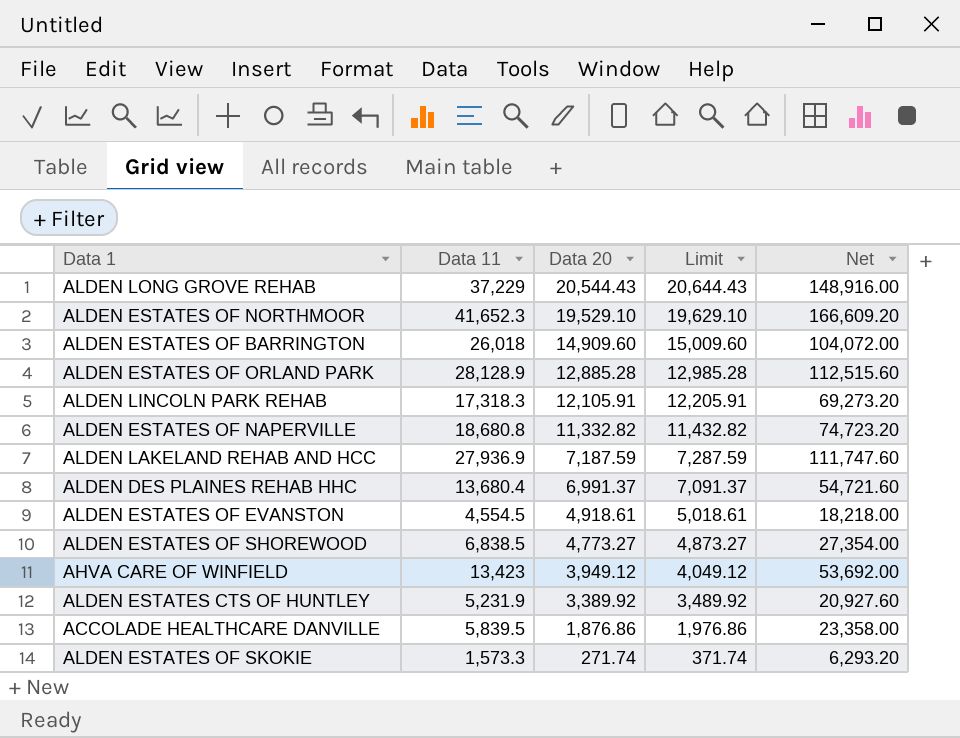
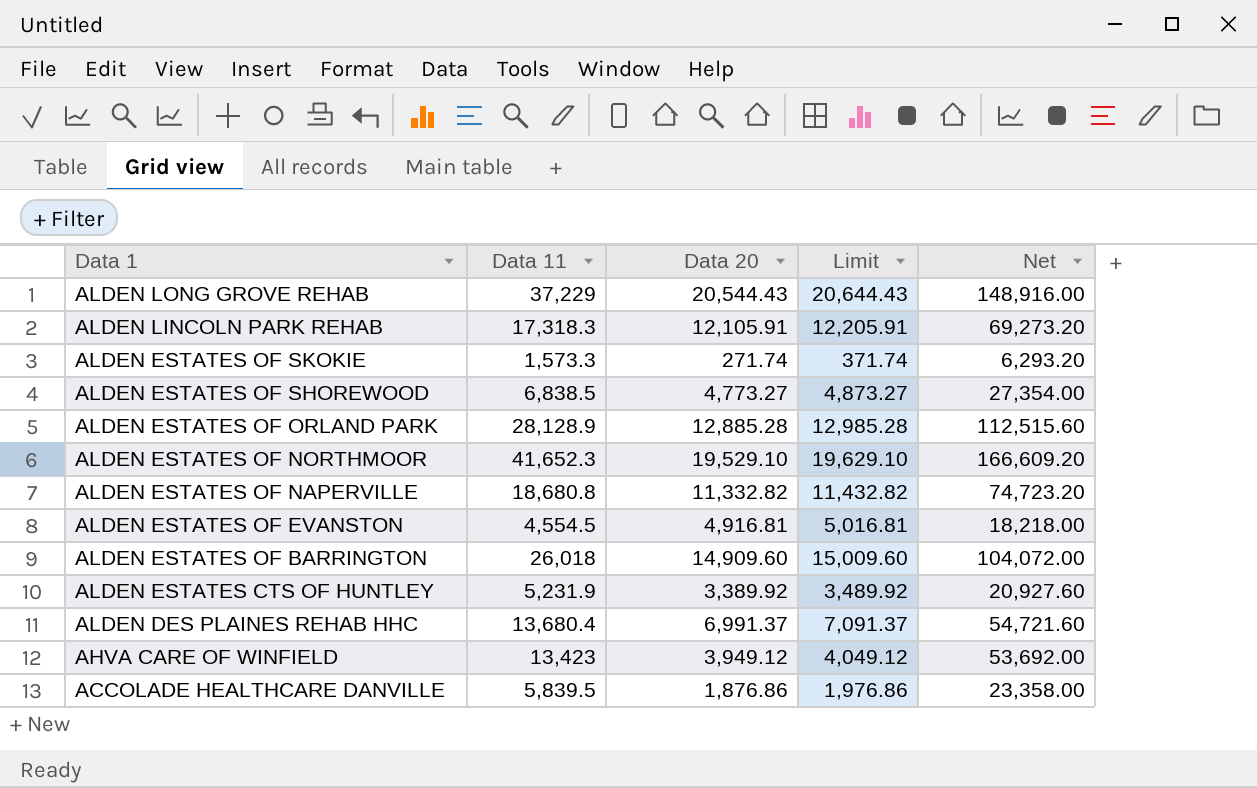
row order: Data 20 descending -> Data 1 descending
row ALDEN LAKELAND REHAB AND HCC: 27,936.9 | 7,187.59 | 7,287.59 | 111,747.60 -> none
ALDEN ESTATES OF EVANSTON | Data 20: 4,918.61 -> 4,916.81
ALDEN ESTATES OF EVANSTON | Limit: 5,018.61 -> 5,016.81

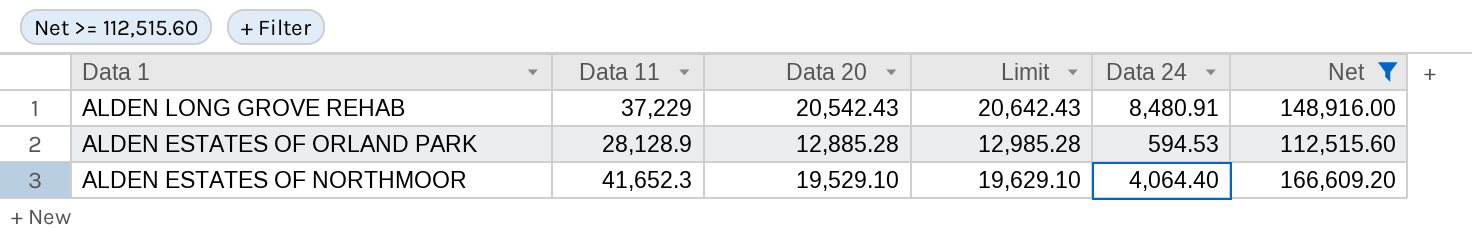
filter: none -> Net >= 112,515.60
column Data 24 | position: none -> 5
ALDEN LONG GROVE REHAB | Data 20: 20,544.43 -> 20,542.43
ALDEN LONG GROVE REHAB | Limit: 20,644.43 -> 20,642.43

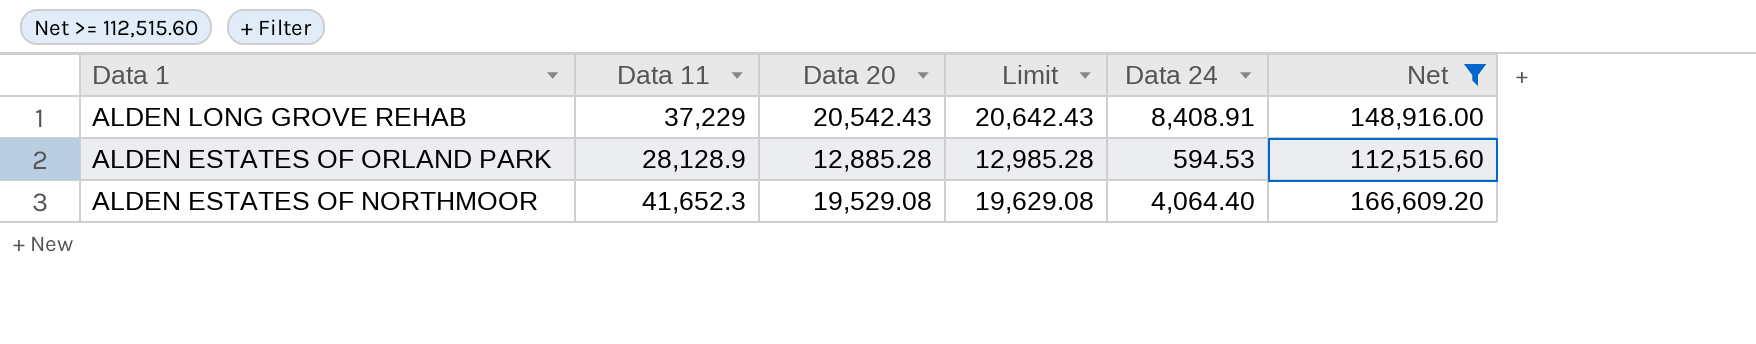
ALDEN LONG GROVE REHAB | Data 24: 8,480.91 -> 8,408.91
ALDEN ESTATES OF NORTHMOOR | Data 20: 19,529.10 -> 19,529.08
ALDEN ESTATES OF NORTHMOOR | Limit: 19,629.10 -> 19,629.08

